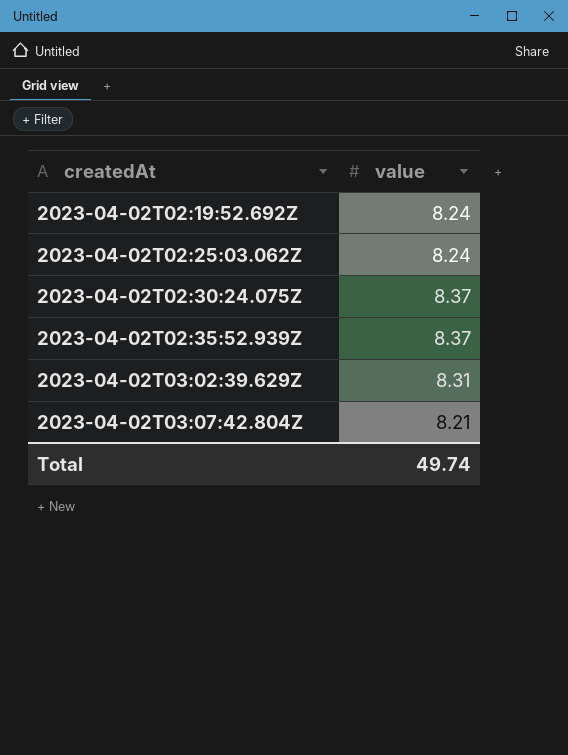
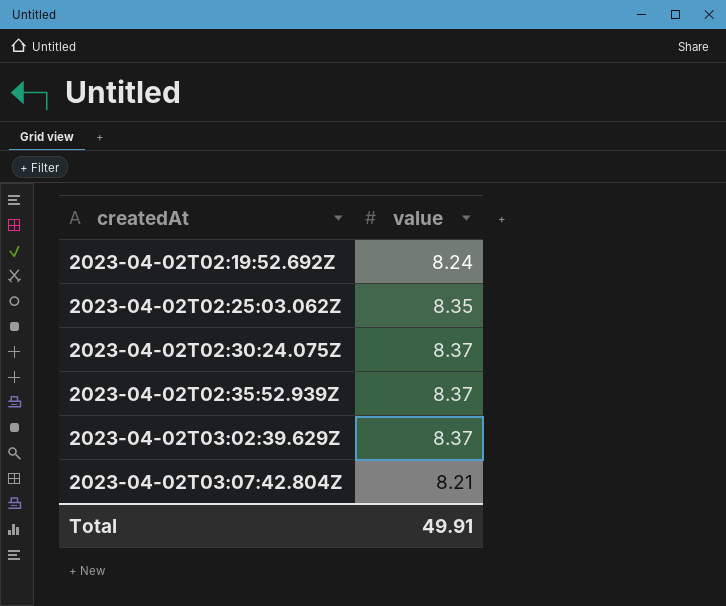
2023-04-02T02:25:03.062Z | value: 8.24 -> 8.35
2023-04-02T03:02:39.629Z | value: 8.31 -> 8.37
Total | value: 49.74 -> 49.91

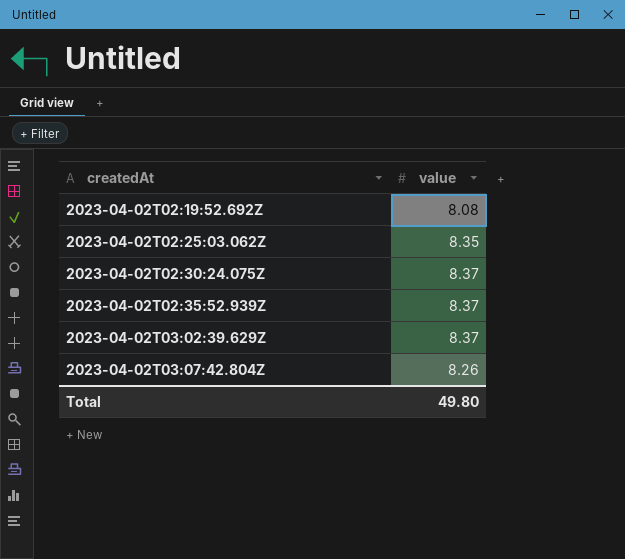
2023-04-02T02:19:52.692Z | value: 8.24 -> 8.08
2023-04-02T03:07:42.804Z | value: 8.21 -> 8.26
Total | value: 49.91 -> 49.80

